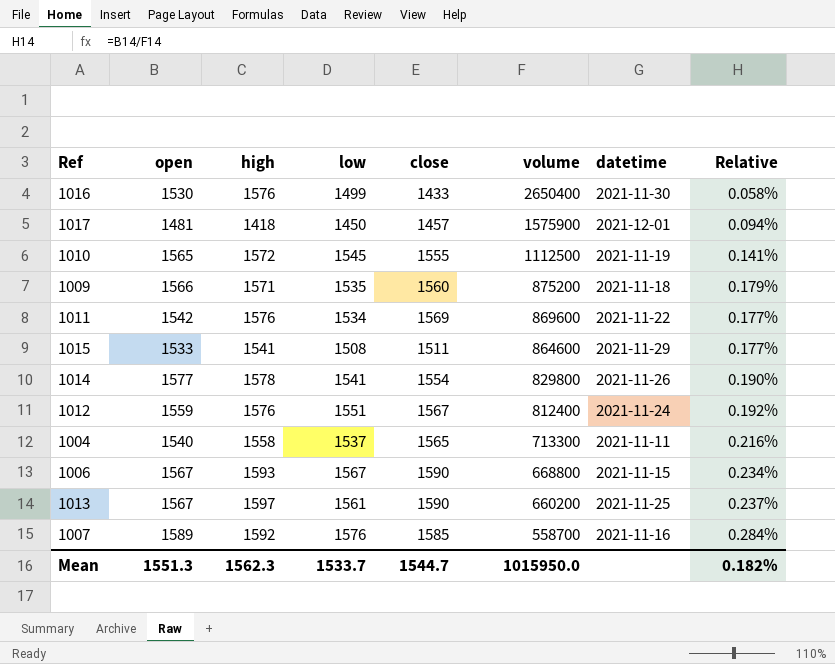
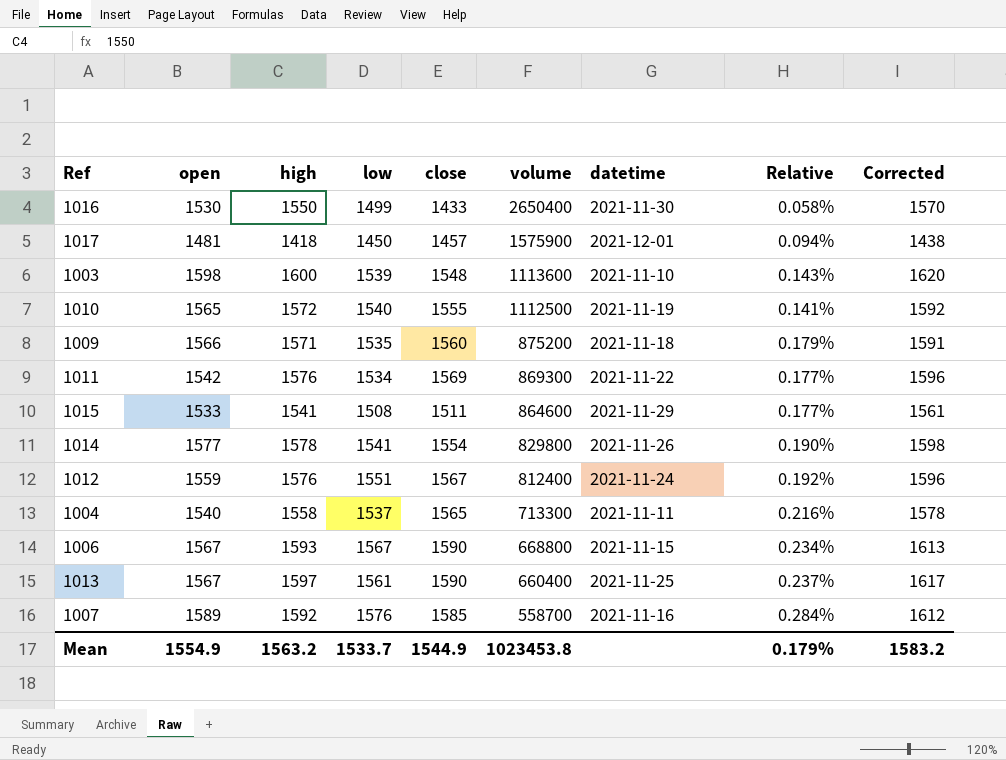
column Corrected | formula: none -> [high] + 20
1016 | high: 1576 -> 1550
row 1003: none -> 1598 | 1600 | 1539 | 1548 | 1113600 | 2021-11-10 | 0.143% | 1620
1010 | low: 1545 -> 1540
1011 | volume: 869600 -> 869300
1013 | volume: 660200 -> 660400
Mean | open: 1551.3 -> 1554.9
Mean | high: 1562.3 -> 1563.2
Mean | close: 1544.7 -> 1544.9
Mean | volume: 1015950.0 -> 1023453.8
Mean | Relative: 0.182% -> 0.179%

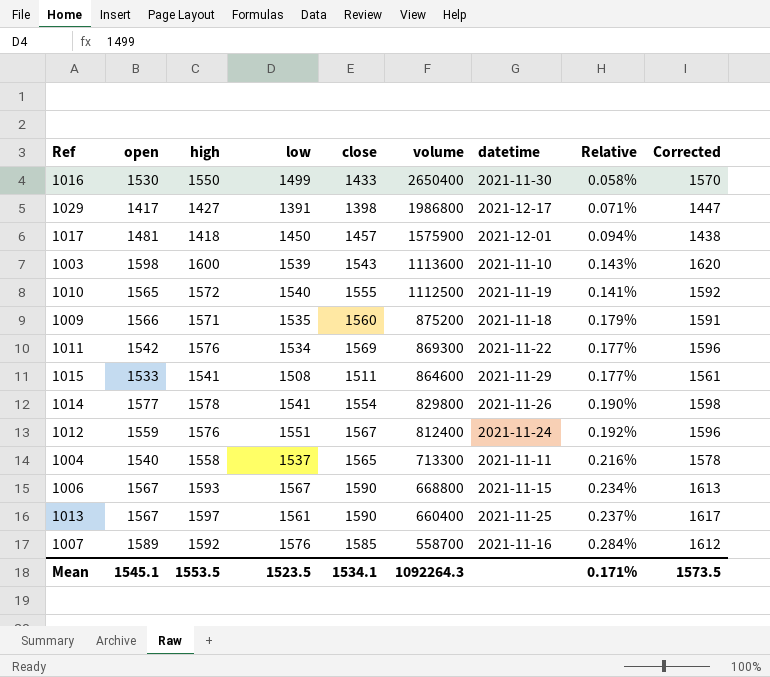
row 1029: none -> 1417 | 1427 | 1391 | 1398 | 1986800 | 2021-12-17 | 0.071% | 1447
1003 | close: 1548 -> 1543
Mean | open: 1554.9 -> 1545.1
Mean | high: 1563.2 -> 1553.5
Mean | low: 1533.7 -> 1523.5
Mean | close: 1544.9 -> 1534.1
Mean | volume: 1023453.8 -> 1092264.3
Mean | Relative: 0.179% -> 0.171%
Mean | Corrected: 1583.2 -> 1573.5

